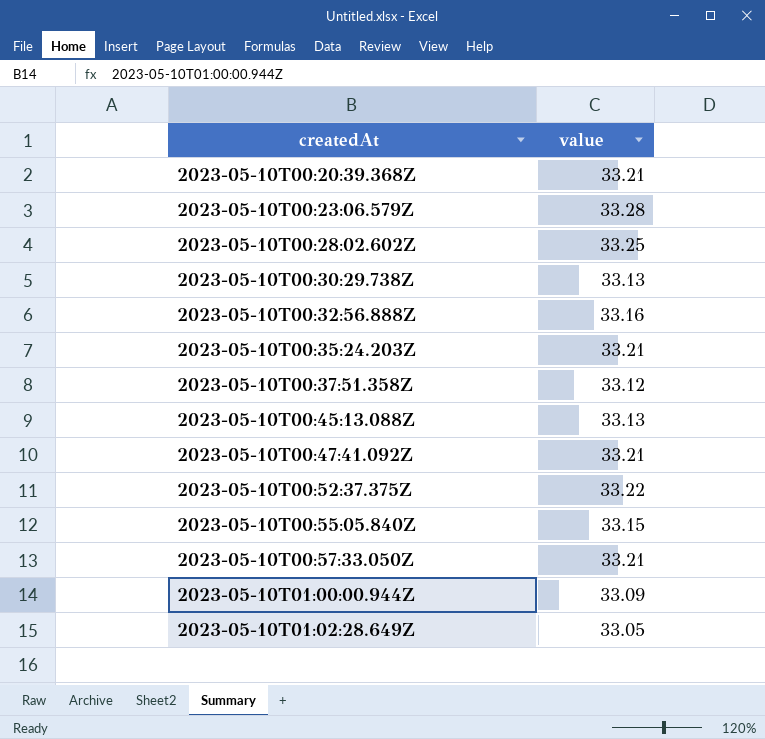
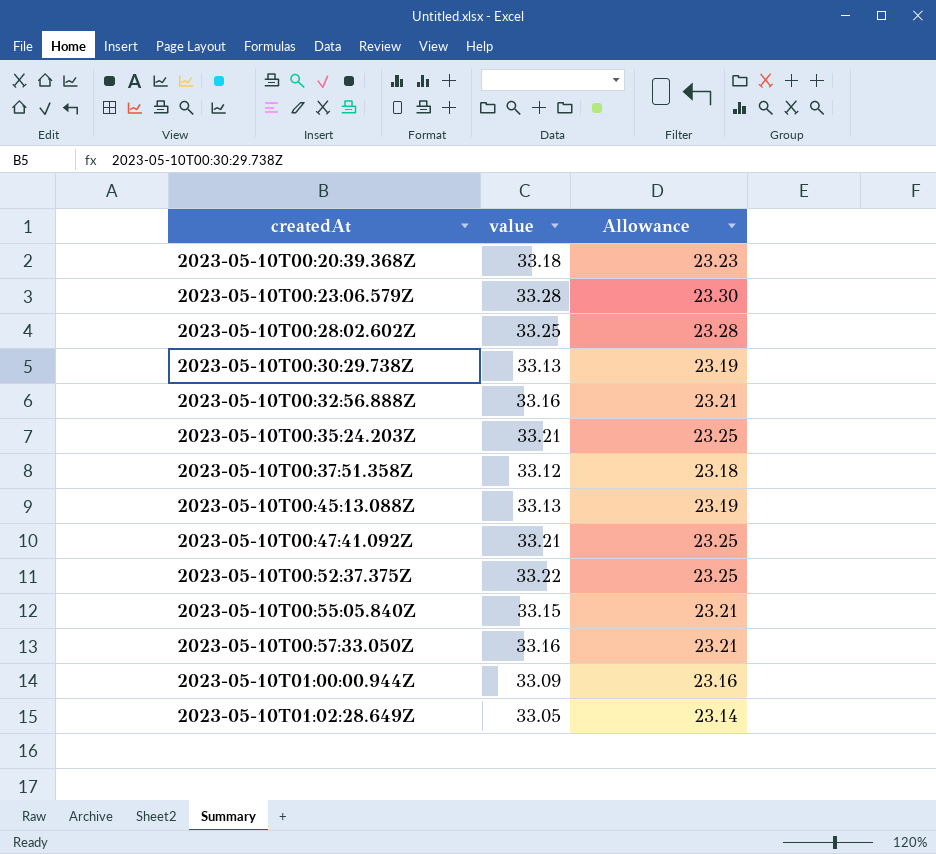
column Allowance | formula: none -> [value] * 0.7
2023-05-10T00:20:39.368Z | value: 33.21 -> 33.18
2023-05-10T00:57:33.050Z | value: 33.21 -> 33.16

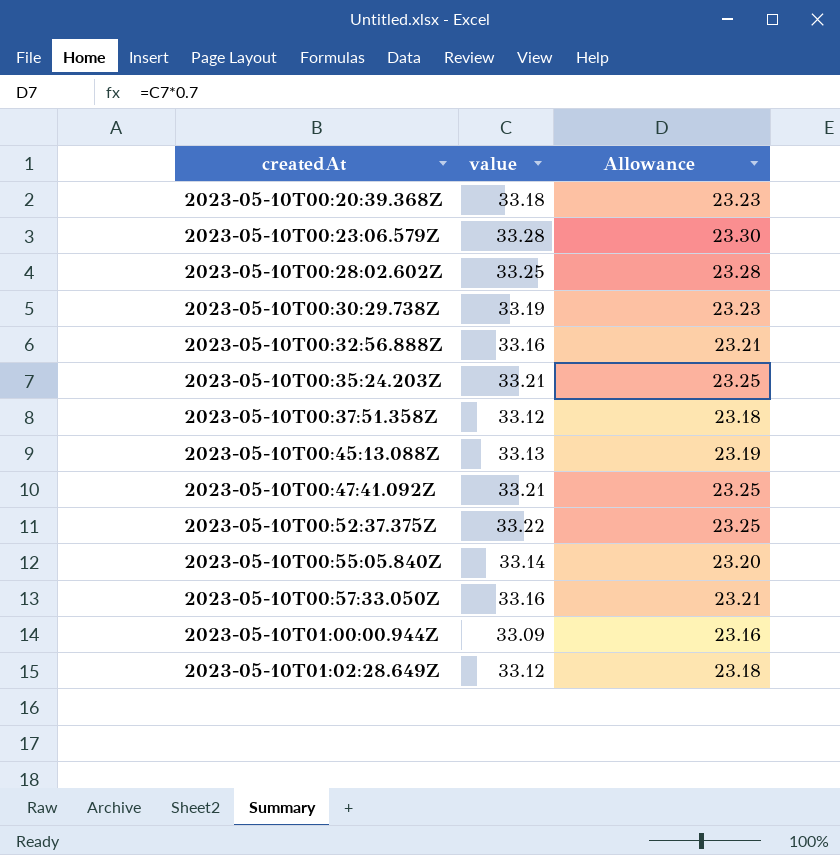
2023-05-10T00:30:29.738Z | value: 33.13 -> 33.19
2023-05-10T00:30:29.738Z | Allowance: 23.19 -> 23.23
2023-05-10T00:55:05.840Z | value: 33.15 -> 33.14
2023-05-10T00:55:05.840Z | Allowance: 23.21 -> 23.20
2023-05-10T01:02:28.649Z | value: 33.05 -> 33.12
2023-05-10T01:02:28.649Z | Allowance: 23.14 -> 23.18

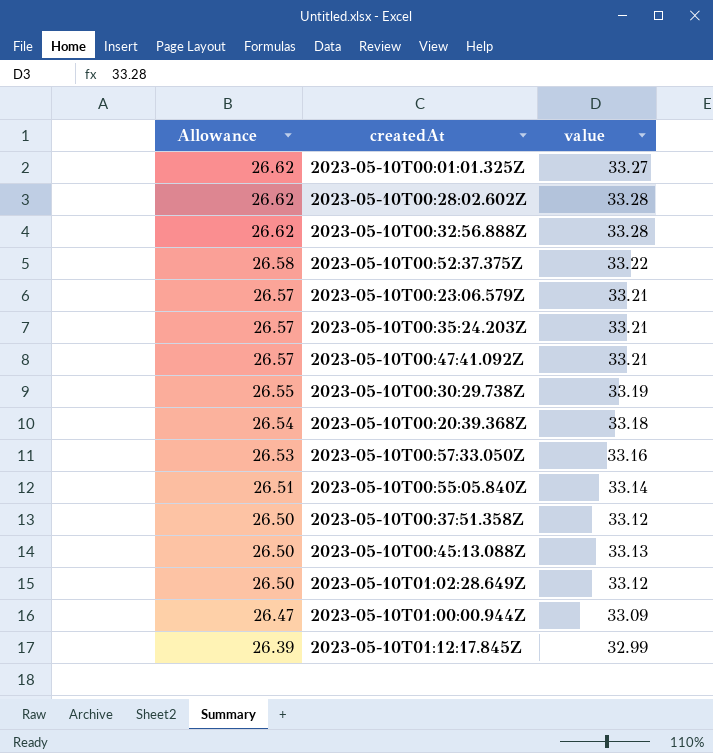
row order: createdAt ascending -> Allowance descending
column Allowance | formula: [value] * 0.7 -> [value] * 0.8
column Allowance | position: 3 -> 1
row 2023-05-10T00:01:01.325Z: none -> 26.62 | 33.27
2023-05-10T00:28:02.602Z | value: 33.25 -> 33.28
2023-05-10T00:32:56.888Z | value: 33.16 -> 33.28
2023-05-10T00:23:06.579Z | value: 33.28 -> 33.21
row 2023-05-10T01:12:17.845Z: none -> 26.39 | 32.99

